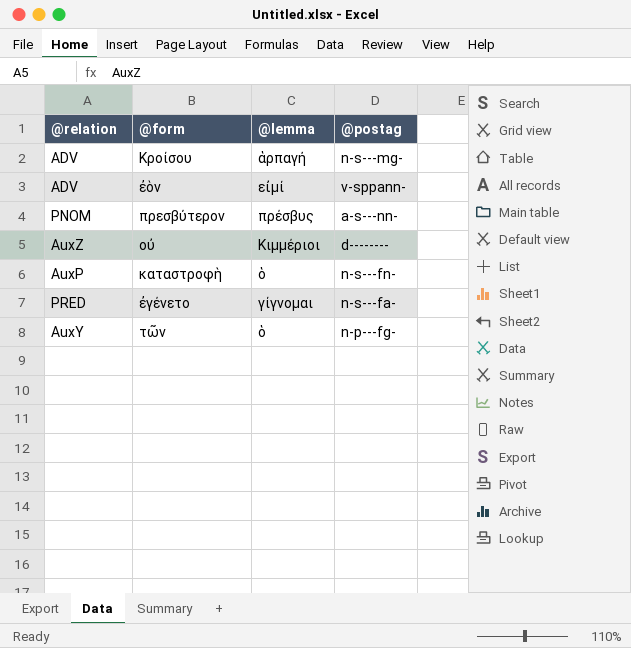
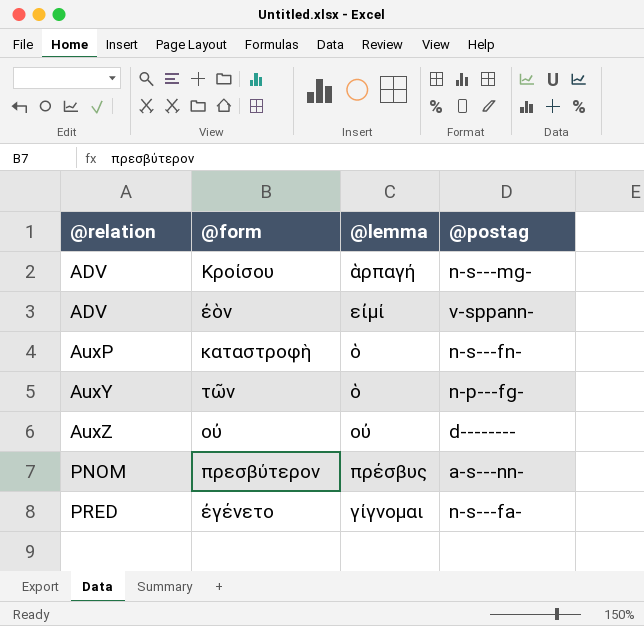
row order: none -> @relation ascending
οὐ | @lemma: Κιμμέριοι -> οὐ

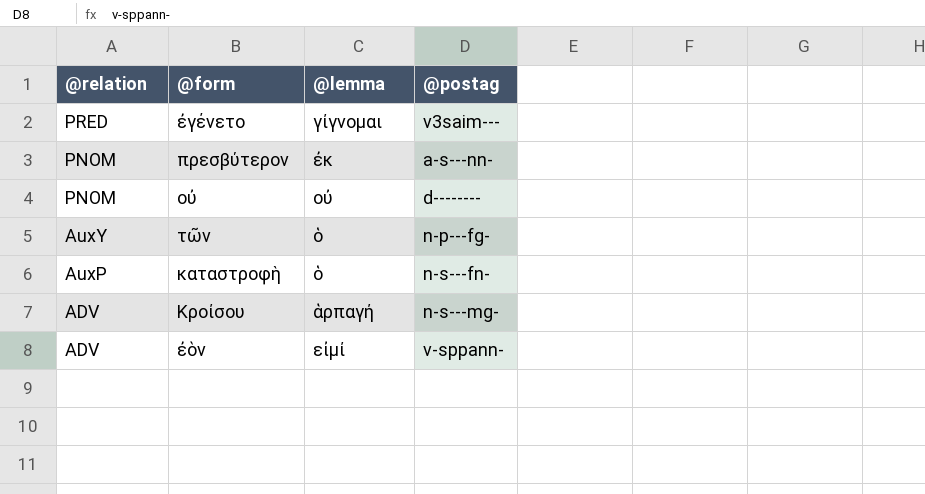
row order: @relation ascending -> @relation descending
ἐγένετο | @postag: n-s---fa- -> v3saim---
πρεσβύτερον | @lemma: πρέσβυς -> ἐκ
οὐ | @relation: AuxZ -> PNOM

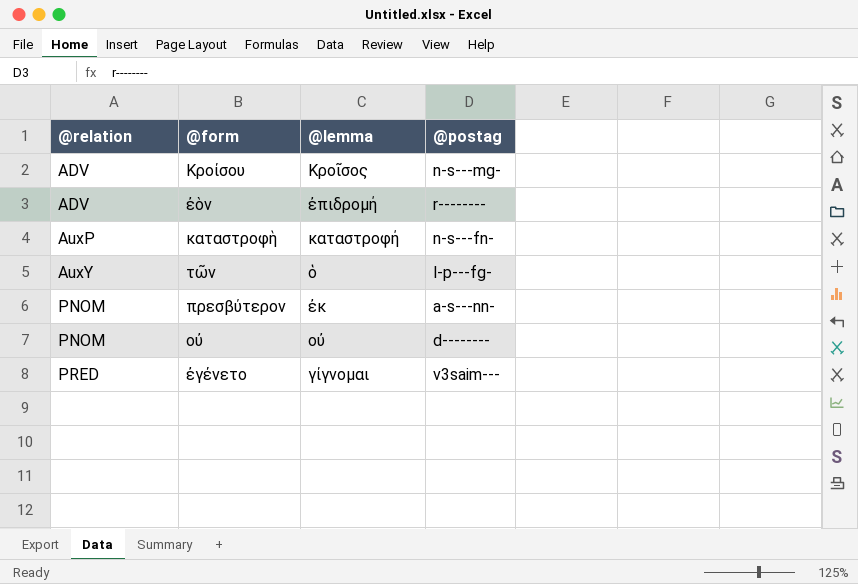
row order: @relation descending -> @relation ascending
Κροίσου | @lemma: ἁρπαγή -> Κροῖσος
ἐὸν | @lemma: εἰμί -> ἐπιδρομή
ἐὸν | @postag: v-sppann- -> r--------
καταστροφὴ | @lemma: ὁ -> καταστροφή
τῶν | @postag: n-p---fg- -> l-p---fg-

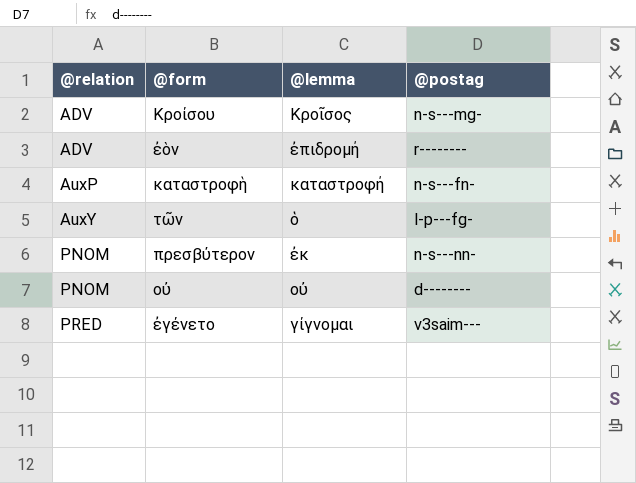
πρεσβύτερον | @postag: a-s---nn- -> n-s---nn-

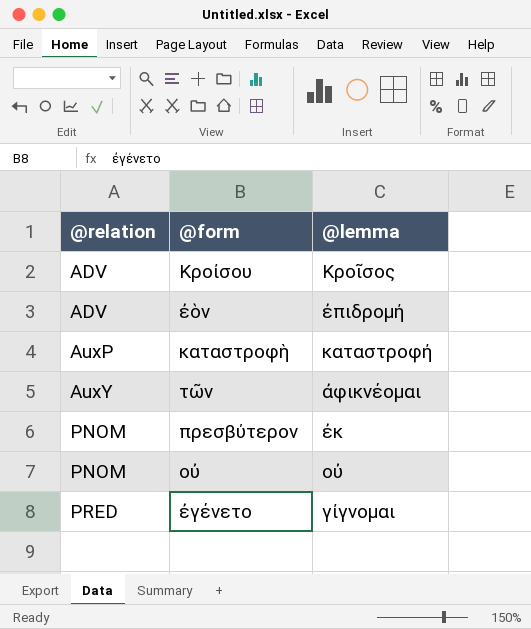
column @postag | position: 4 -> none
τῶν | @lemma: ὁ -> ἀφικνέομαι

